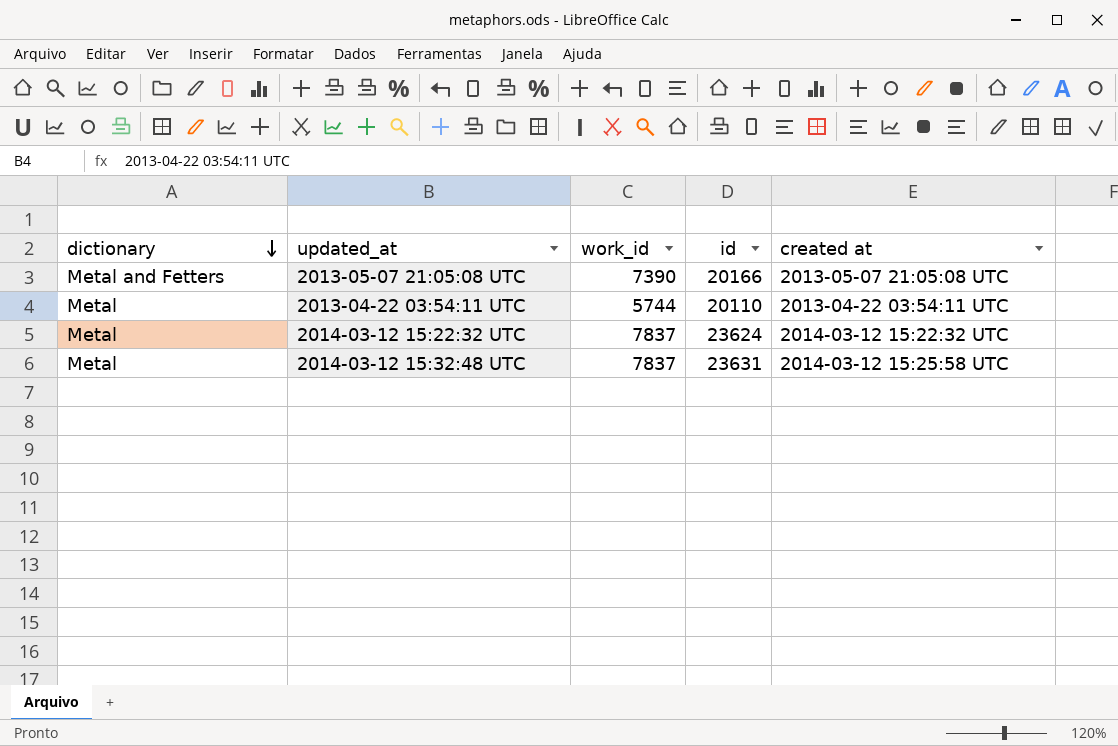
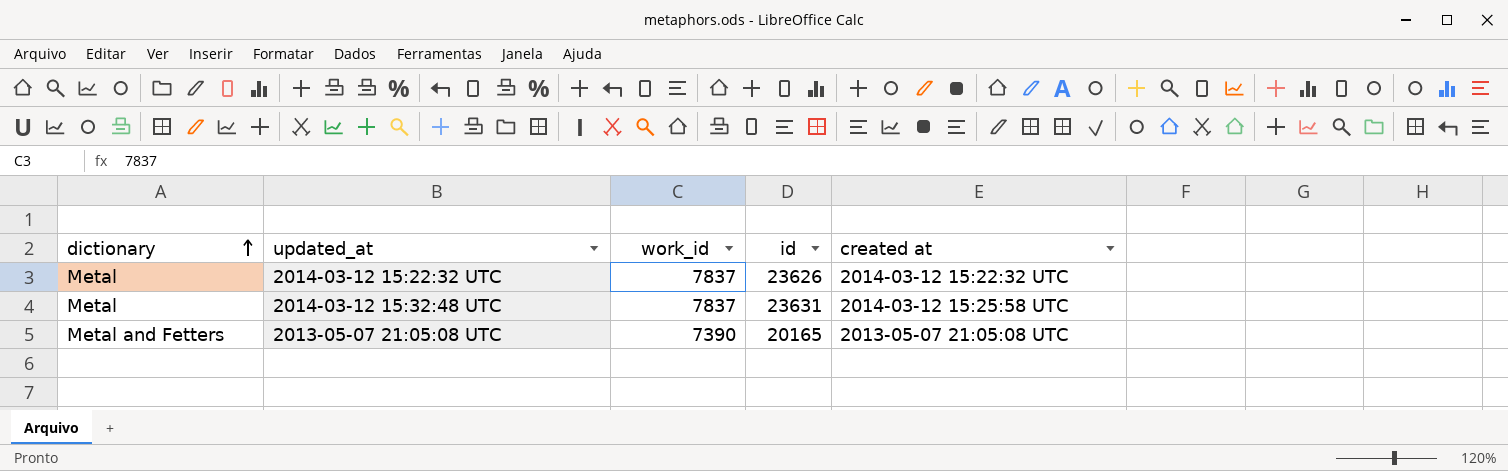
row order: dictionary descending -> dictionary ascending
row 2013-04-22 03:54:11 UTC: Metal | 5744 | 20110 | 2013-04-22 03:54:11 UTC -> none
2014-03-12 15:22:32 UTC | id: 23624 -> 23626
2013-05-07 21:05:08 UTC | id: 20166 -> 20165

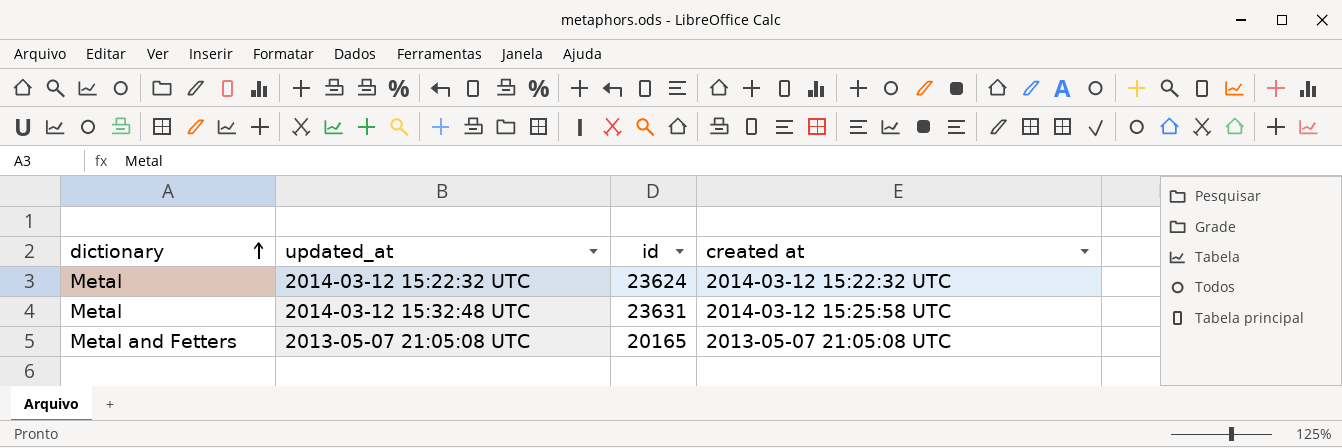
column work_id | position: 3 -> none
2014-03-12 15:22:32 UTC | id: 23626 -> 23624

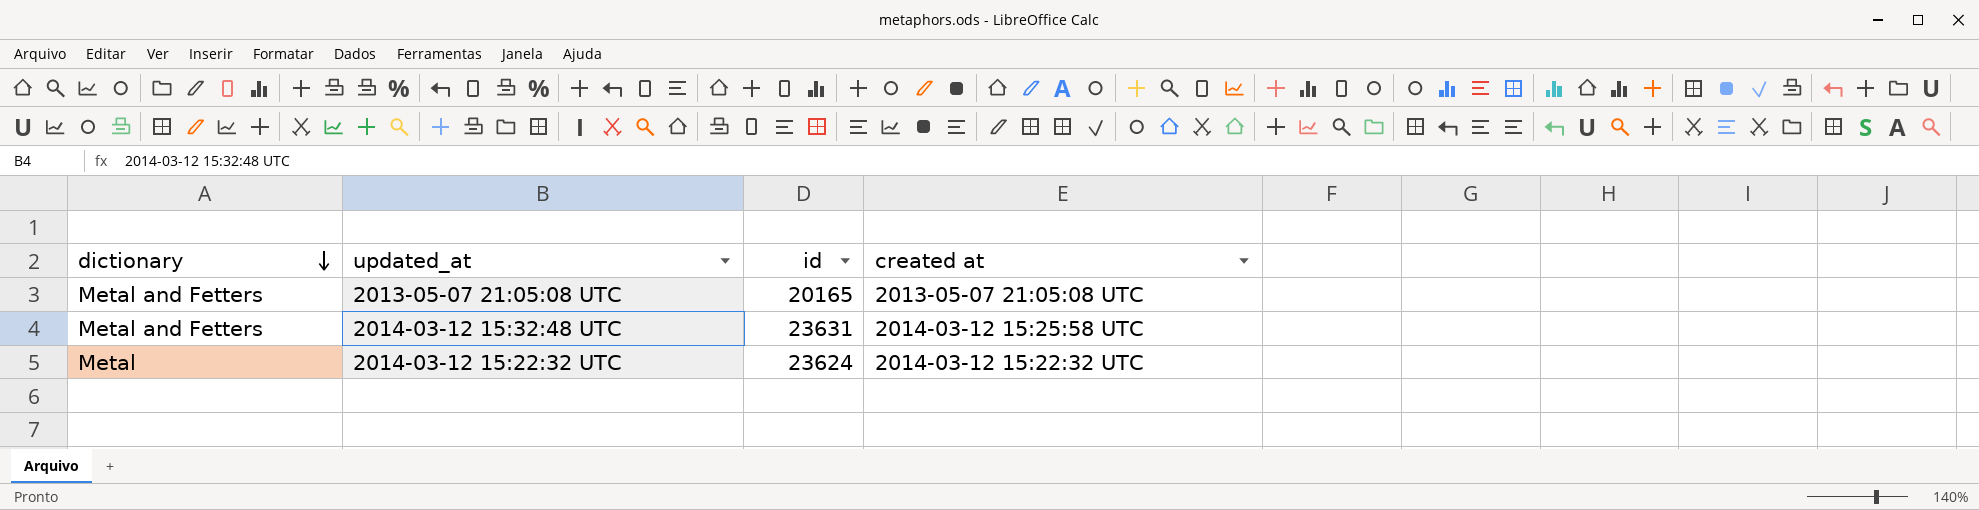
row order: dictionary ascending -> dictionary descending
2014-03-12 15:32:48 UTC | dictionary: Metal -> Metal and Fetters

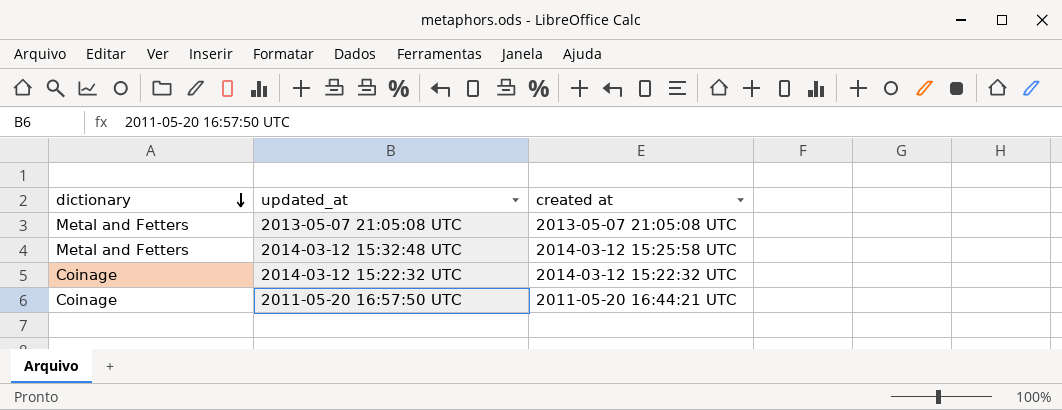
column id | position: 3 -> none
2014-03-12 15:22:32 UTC | dictionary: Metal -> Coinage
row 2011-05-20 16:57:50 UTC: none -> Coinage | 2011-05-20 16:44:21 UTC

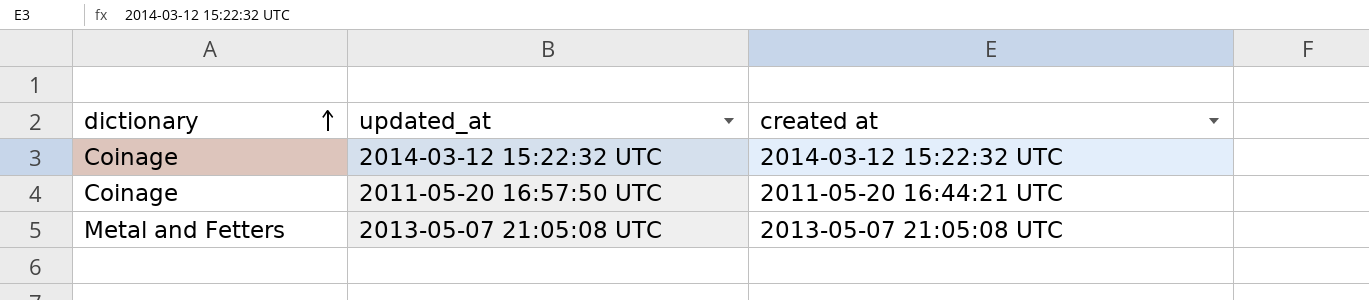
row order: dictionary descending -> dictionary ascending
row 2014-03-12 15:32:48 UTC: Metal and Fetters | 2014-03-12 15:25:58 UTC -> none

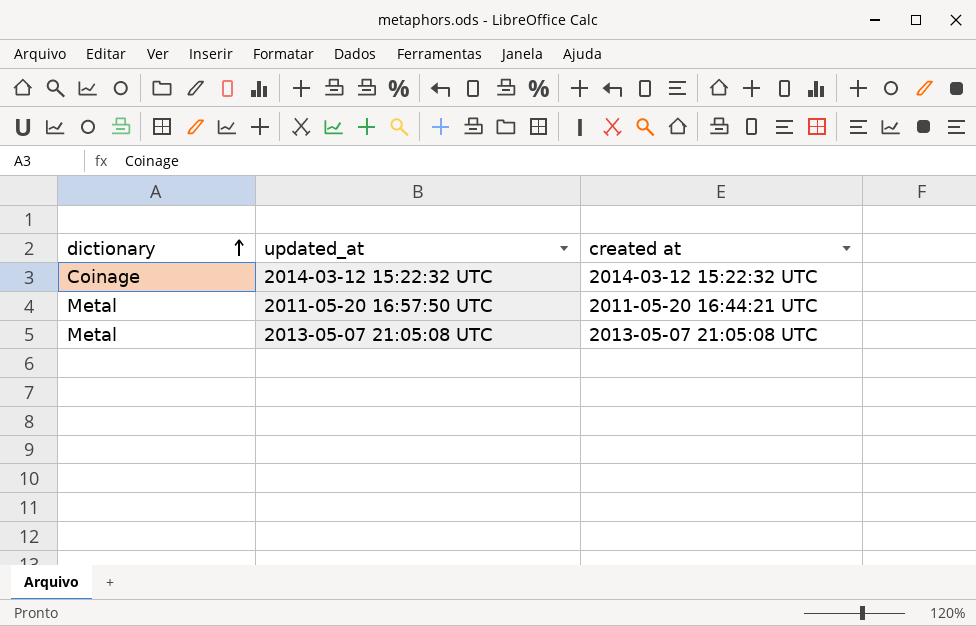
2011-05-20 16:57:50 UTC | dictionary: Coinage -> Metal
2013-05-07 21:05:08 UTC | dictionary: Metal and Fetters -> Metal

